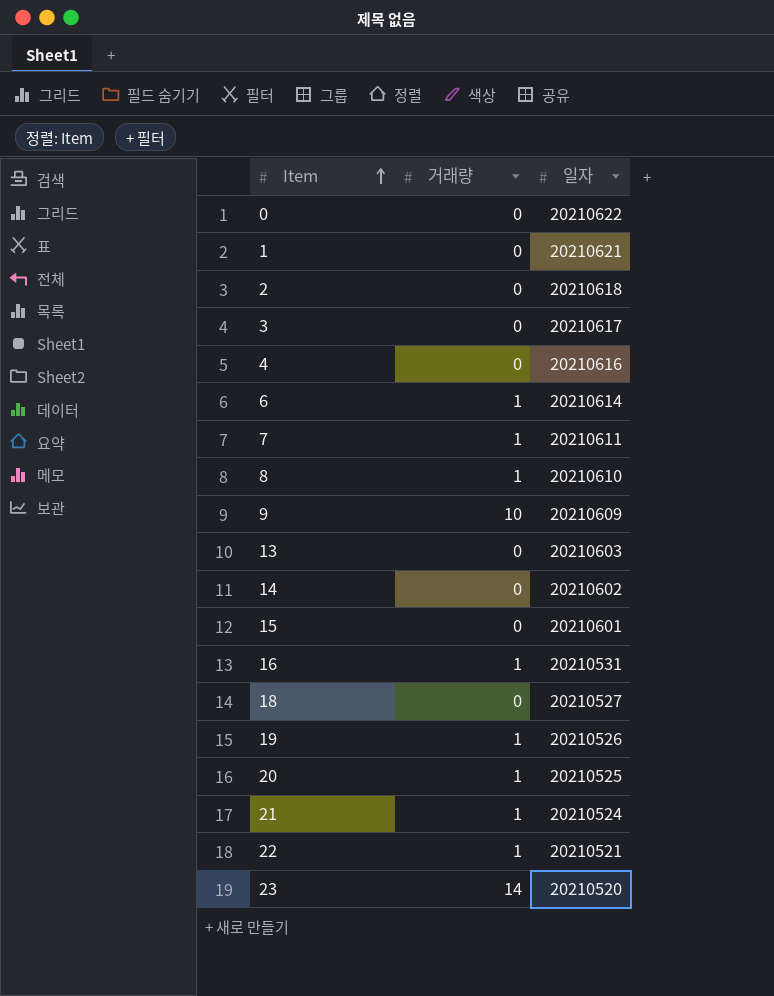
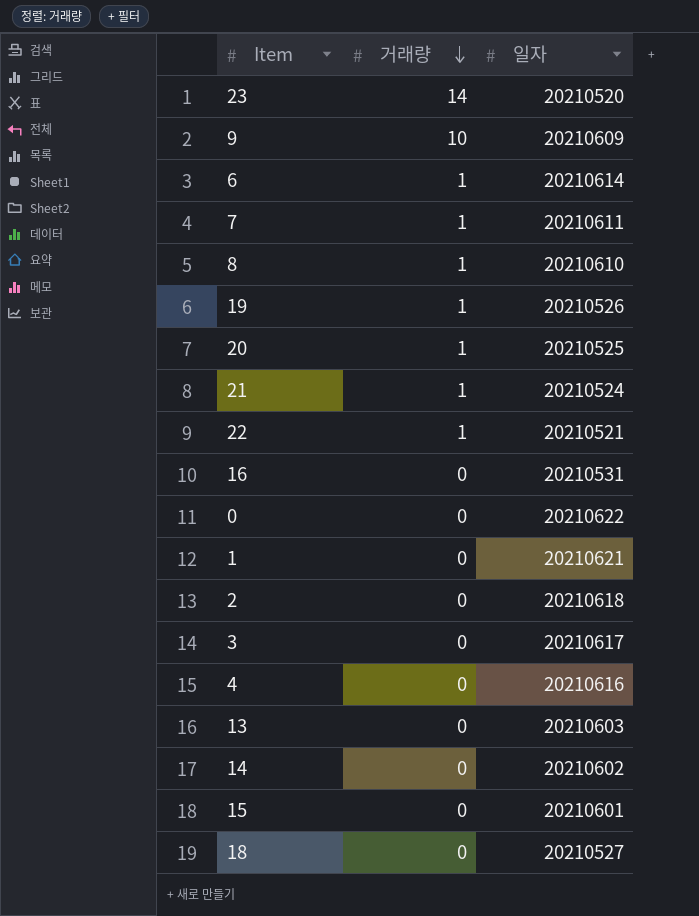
row order: Item ascending -> 거래량 descending
16 | 거래량: 1 -> 0

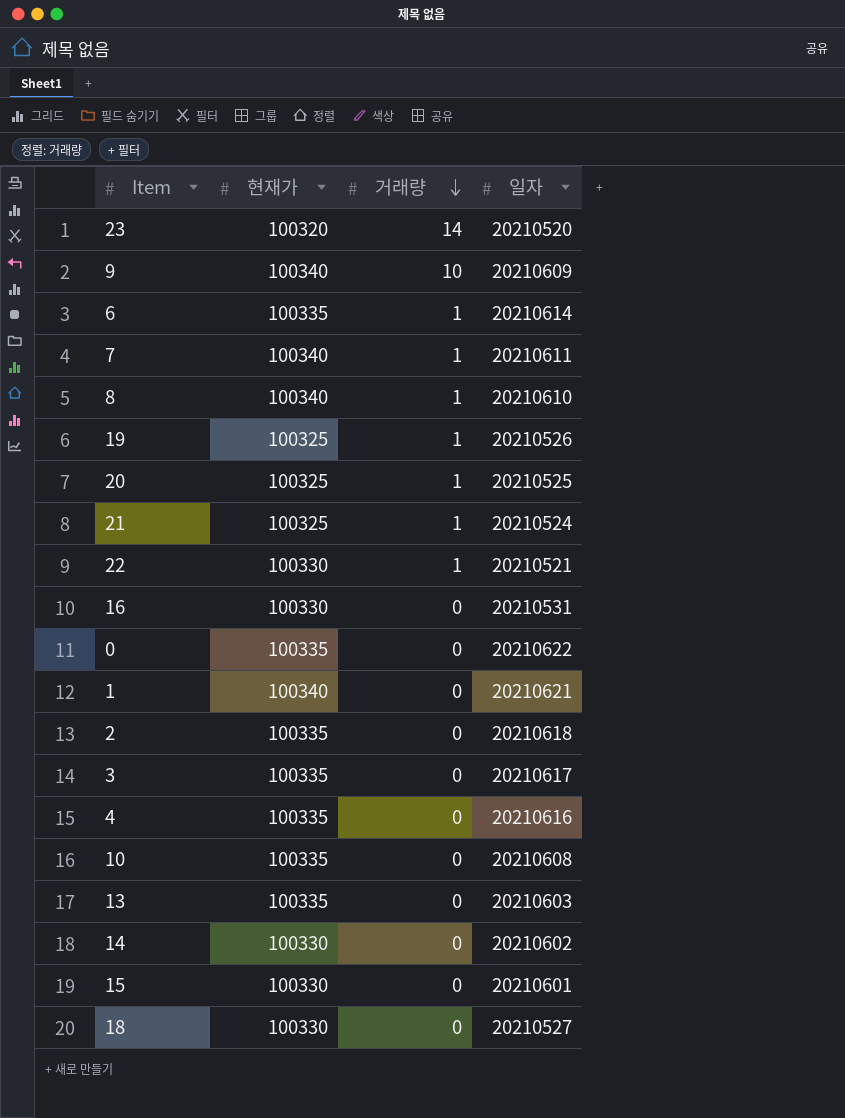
column 현재가 | position: none -> 2
row 10: none -> 100335 | 0 | 20210608

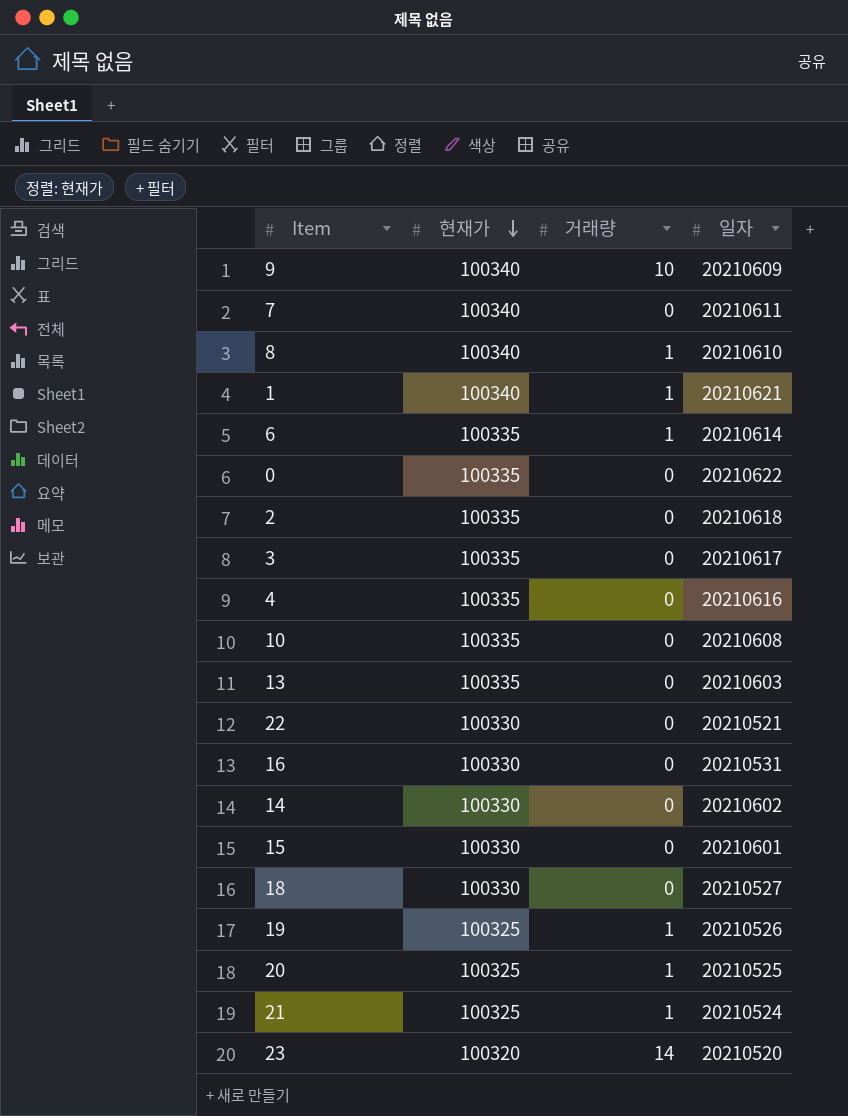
row order: 거래량 descending -> 현재가 descending
7 | 거래량: 1 -> 0
1 | 거래량: 0 -> 1
22 | 거래량: 1 -> 0

